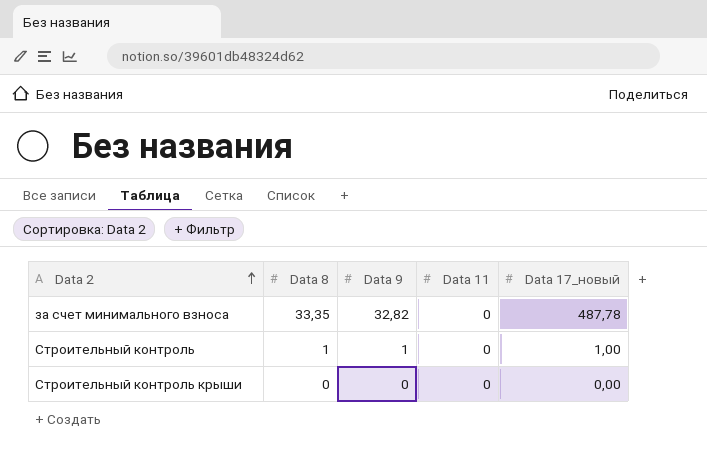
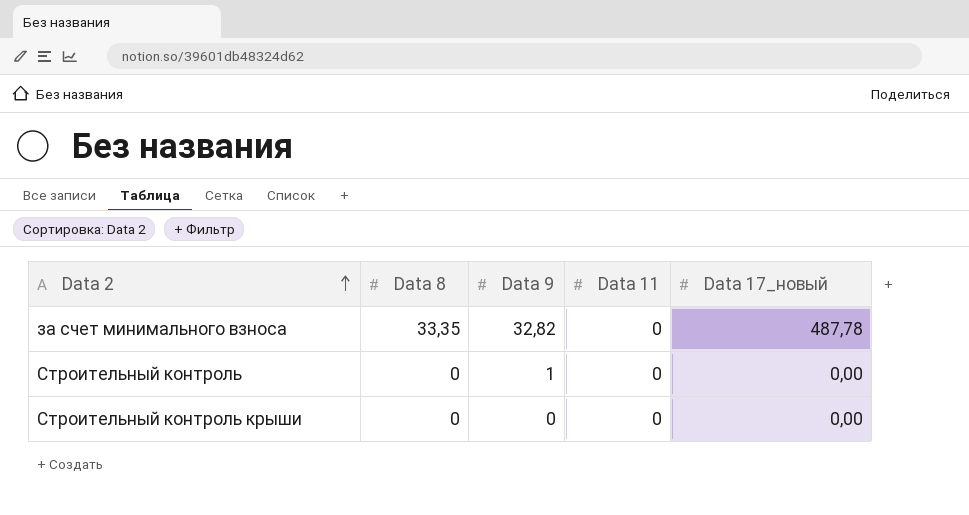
Строительный контроль | Data 8: 1 -> 0
Строительный контроль | Data 17_новый: 1,00 -> 0,00

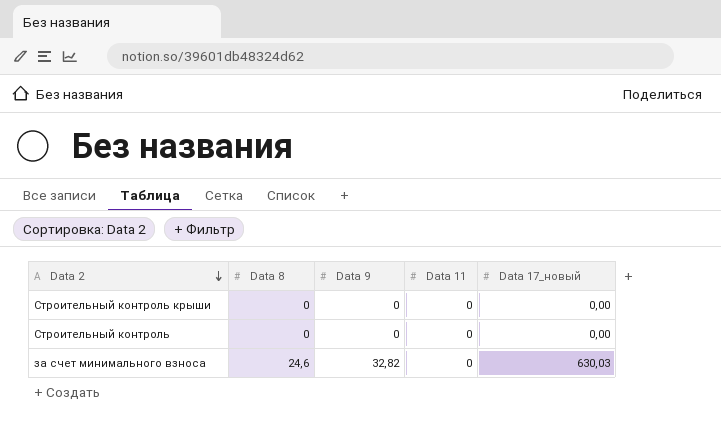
row order: Data 2 ascending -> Data 2 descending
Строительный контроль | Data 9: 1 -> 0
за счет минимального взноса | Data 8: 33,35 -> 24,6
за счет минимального взноса | Data 17_новый: 487,78 -> 630,03

